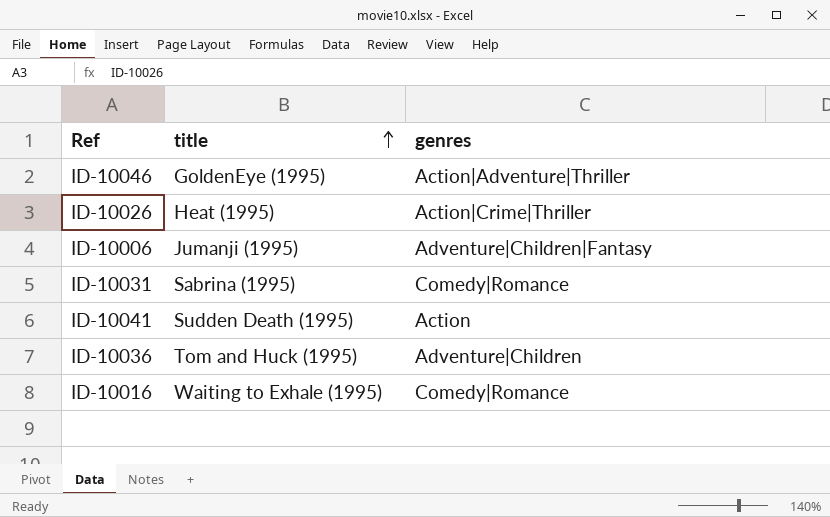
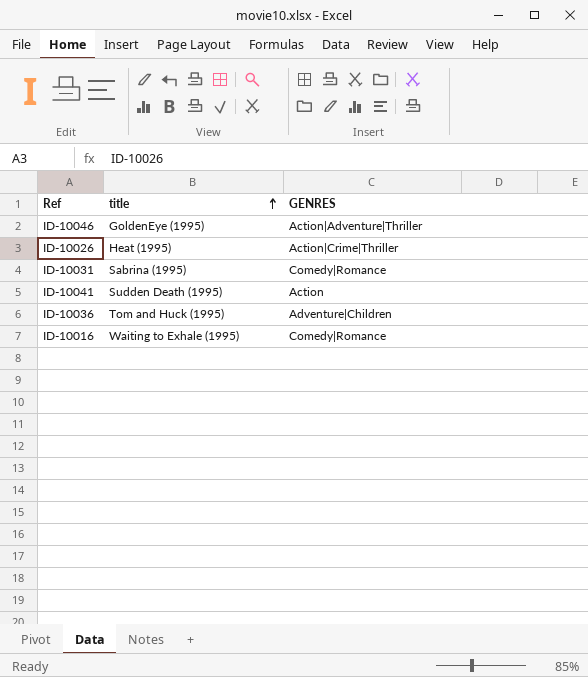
column name: genres -> GENRES
row ID-10006: Jumanji (1995) | Adventure|Children|Fantasy -> none

